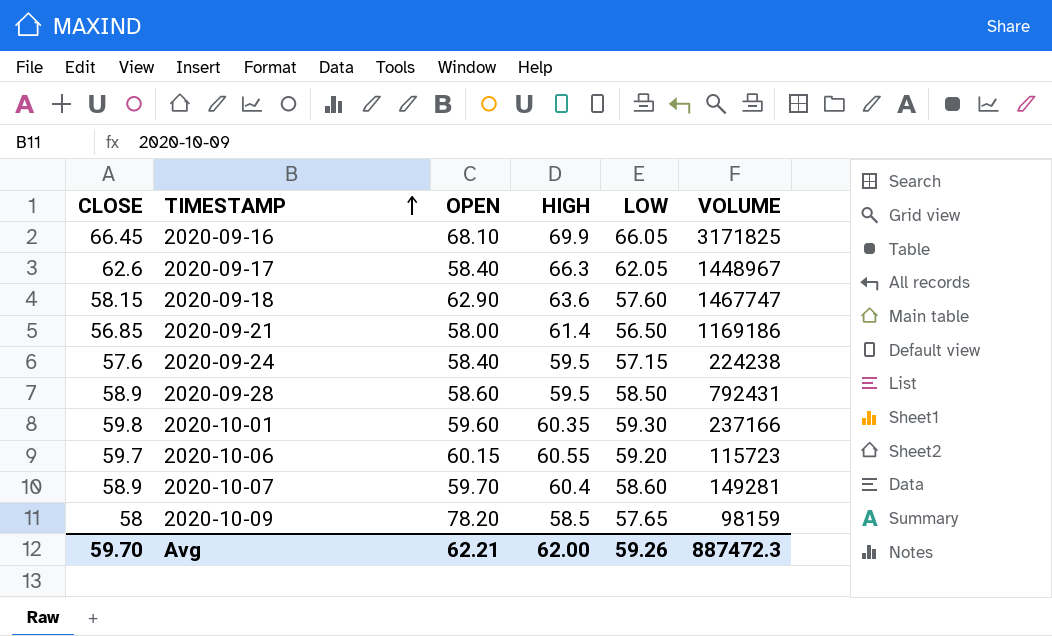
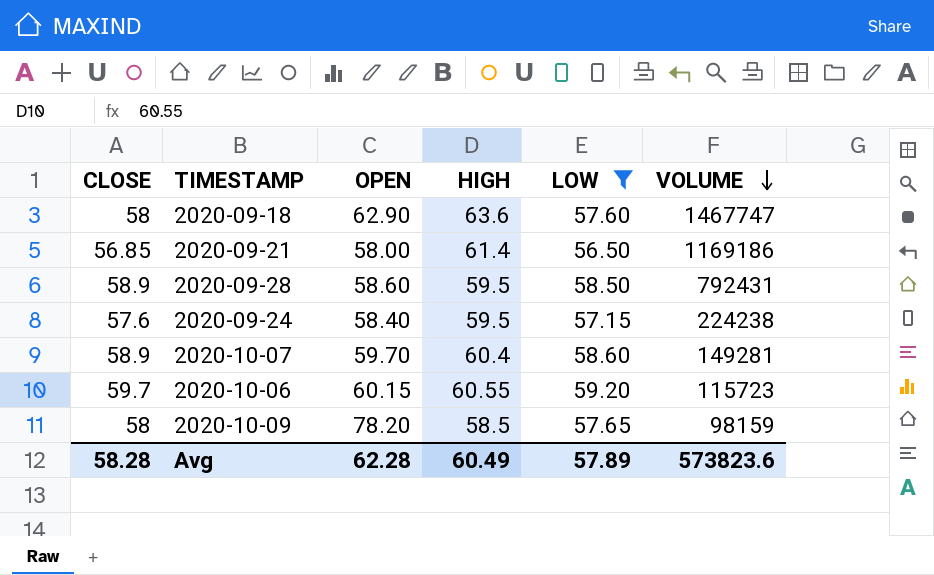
filter: none -> LOW <= 59.20
row order: TIMESTAMP ascending -> VOLUME descending
2020-09-18 | CLOSE: 58.15 -> 58
Avg | CLOSE: 59.70 -> 58.28
Avg | OPEN: 62.21 -> 62.28
Avg | HIGH: 62.00 -> 60.49
Avg | LOW: 59.26 -> 57.89
Avg | VOLUME: 887472.3 -> 573823.6

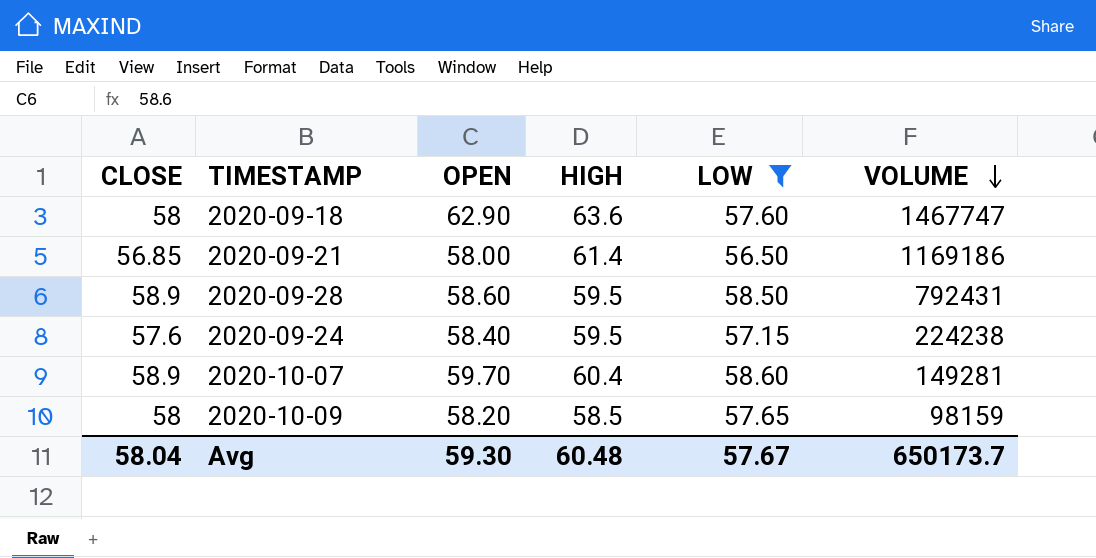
row 2020-10-06: 59.7 | 60.15 | 60.55 | 59.20 | 115723 -> none
2020-10-09 | OPEN: 78.20 -> 58.20
Avg | CLOSE: 58.28 -> 58.04
Avg | OPEN: 62.28 -> 59.30
Avg | HIGH: 60.49 -> 60.48
Avg | LOW: 57.89 -> 57.67
Avg | VOLUME: 573823.6 -> 650173.7

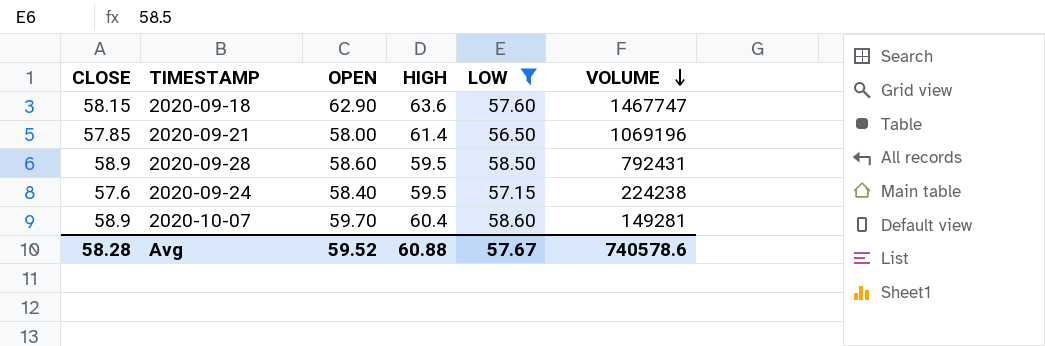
row 2020-10-09: 58 | 58.20 | 58.5 | 57.65 | 98159 -> none
2020-09-18 | CLOSE: 58 -> 58.15
2020-09-21 | CLOSE: 56.85 -> 57.85
2020-09-21 | VOLUME: 1169186 -> 1069196
Avg | CLOSE: 58.04 -> 58.28
Avg | OPEN: 59.30 -> 59.52
Avg | HIGH: 60.48 -> 60.88
Avg | VOLUME: 650173.7 -> 740578.6

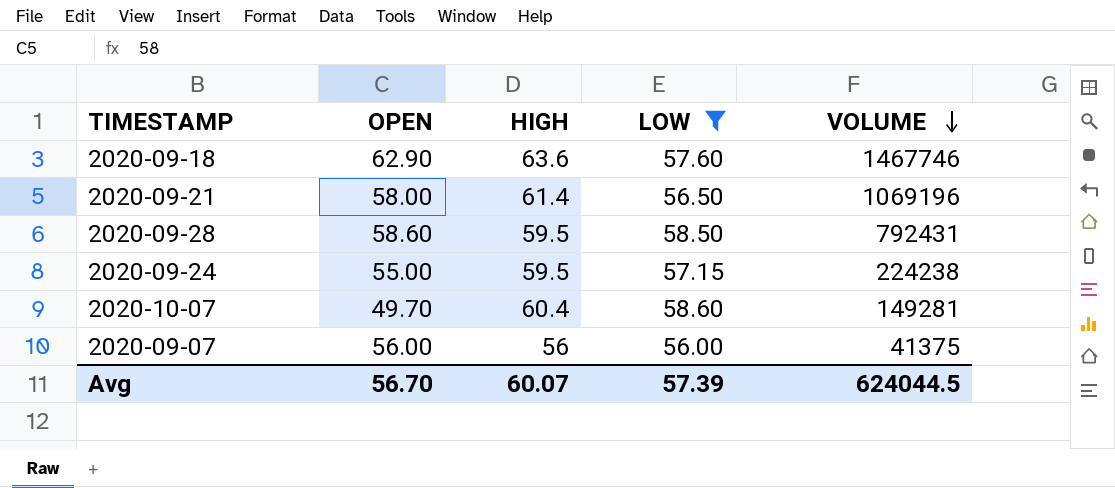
column CLOSE | position: 1 -> none
2020-09-18 | VOLUME: 1467747 -> 1467746
2020-09-24 | OPEN: 58.40 -> 55.00
2020-10-07 | OPEN: 59.70 -> 49.70
row 2020-09-07: none -> 56.00 | 56 | 56.00 | 41375
Avg | OPEN: 59.52 -> 56.70
Avg | HIGH: 60.88 -> 60.07
Avg | LOW: 57.67 -> 57.39
Avg | VOLUME: 740578.6 -> 624044.5

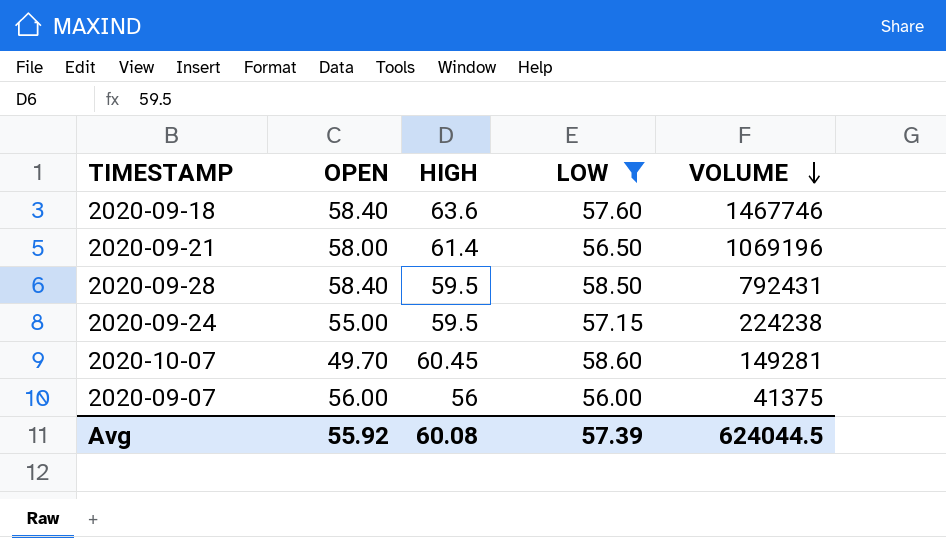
2020-09-18 | OPEN: 62.90 -> 58.40
2020-09-28 | OPEN: 58.60 -> 58.40
2020-10-07 | HIGH: 60.4 -> 60.45
Avg | OPEN: 56.70 -> 55.92
Avg | HIGH: 60.07 -> 60.08

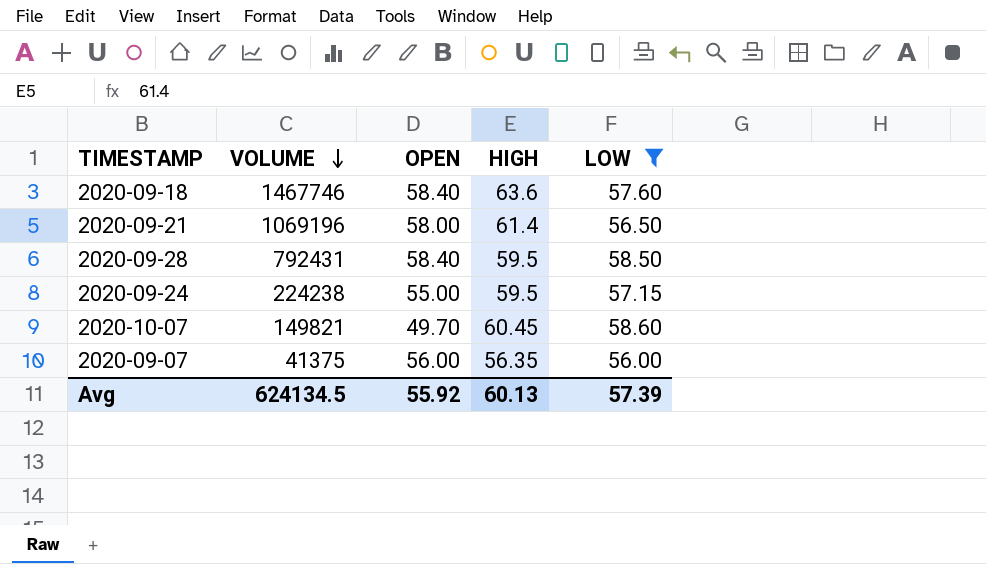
column VOLUME | position: 5 -> 2
2020-10-07 | VOLUME: 149281 -> 149821
2020-09-07 | HIGH: 56 -> 56.35
Avg | VOLUME: 624044.5 -> 624134.5
Avg | HIGH: 60.08 -> 60.13

